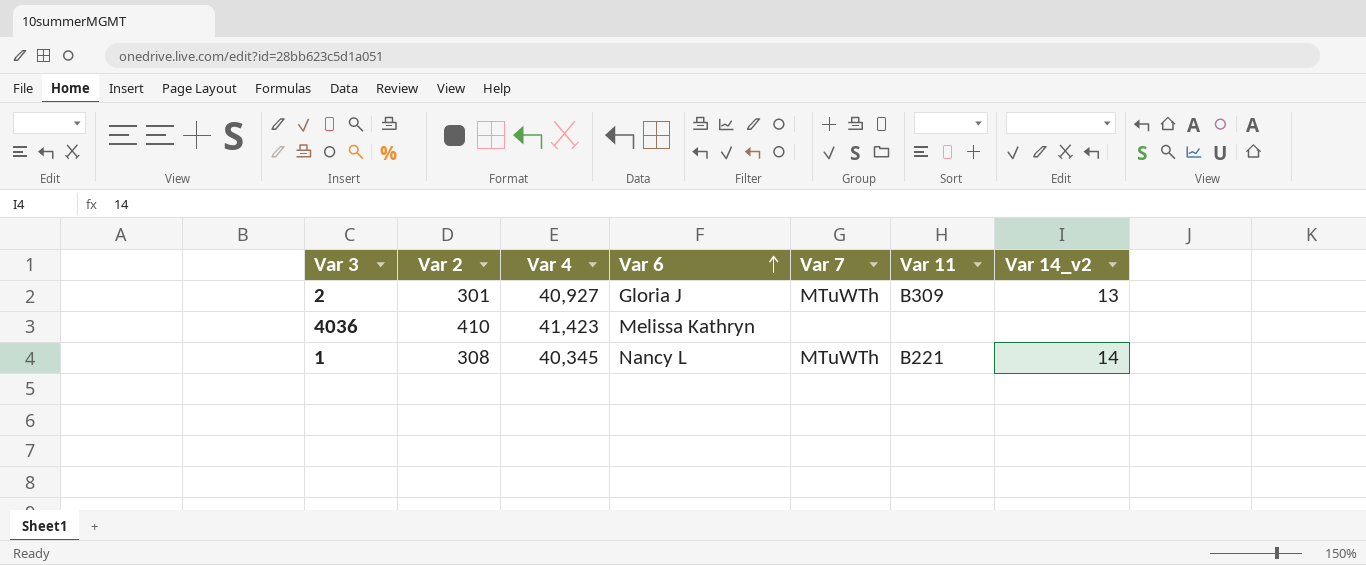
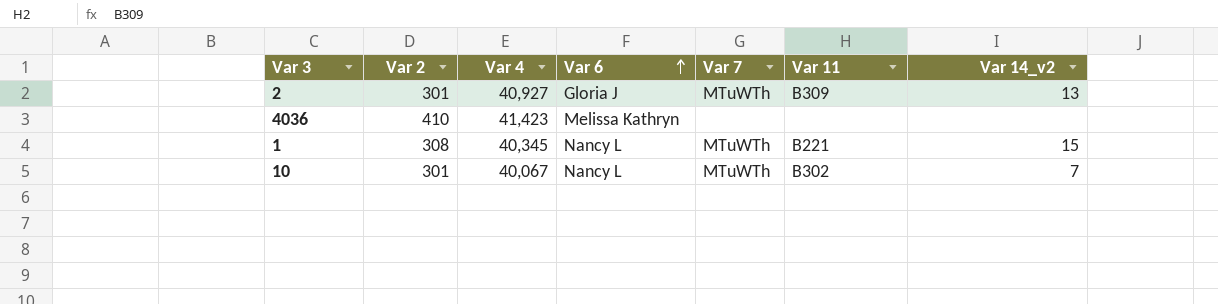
1 | Var 14_v2: 14 -> 15
row 10: none -> 301 | 40,067 | Nancy L | MTuWTh | B302 | 7

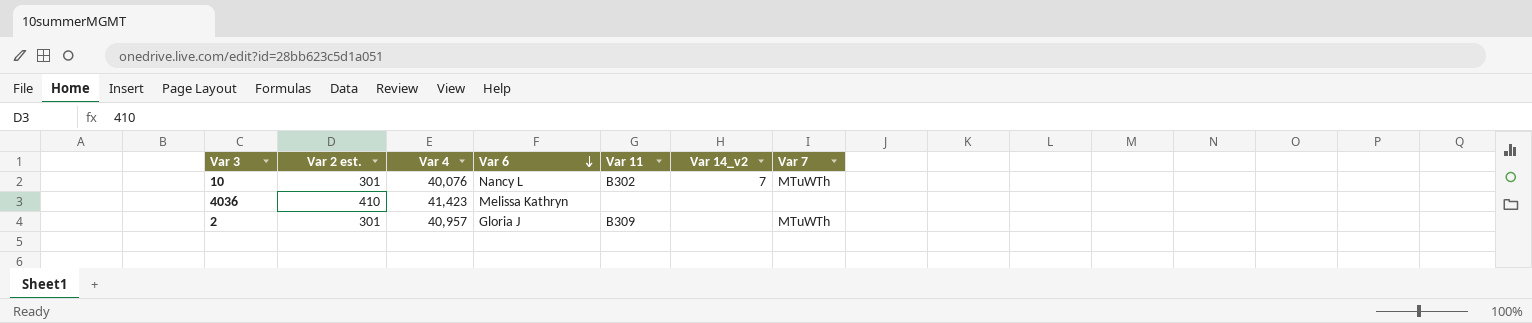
row order: Var 6 ascending -> Var 6 descending
column name: Var 2 -> Var 2 est.
column Var 7 | position: 5 -> 7
row 1: 308 | 40,345 | Nancy L | MTuWTh | B221 | 15 -> none
10 | Var 4: 40,067 -> 40,076
2 | Var 4: 40,927 -> 40,957
2 | Var 14_v2: 13 -> none

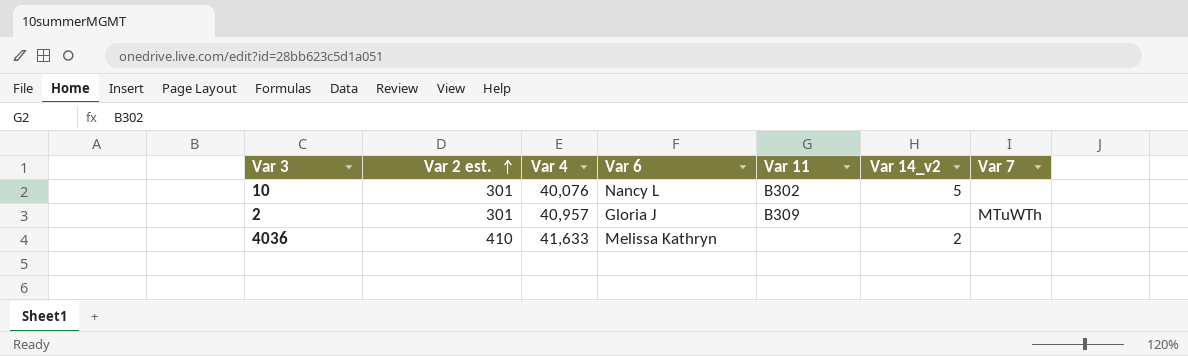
row order: Var 6 descending -> Var 2 est. ascending
10 | Var 14_v2: 7 -> 5
10 | Var 7: MTuWTh -> none
4036 | Var 4: 41,423 -> 41,633
4036 | Var 14_v2: none -> 2

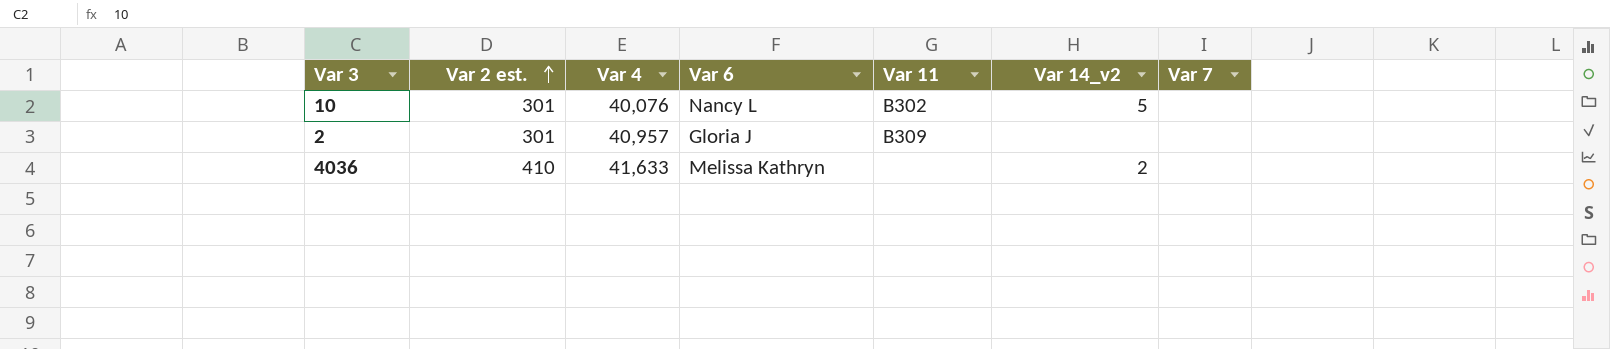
2 | Var 7: MTuWTh -> none

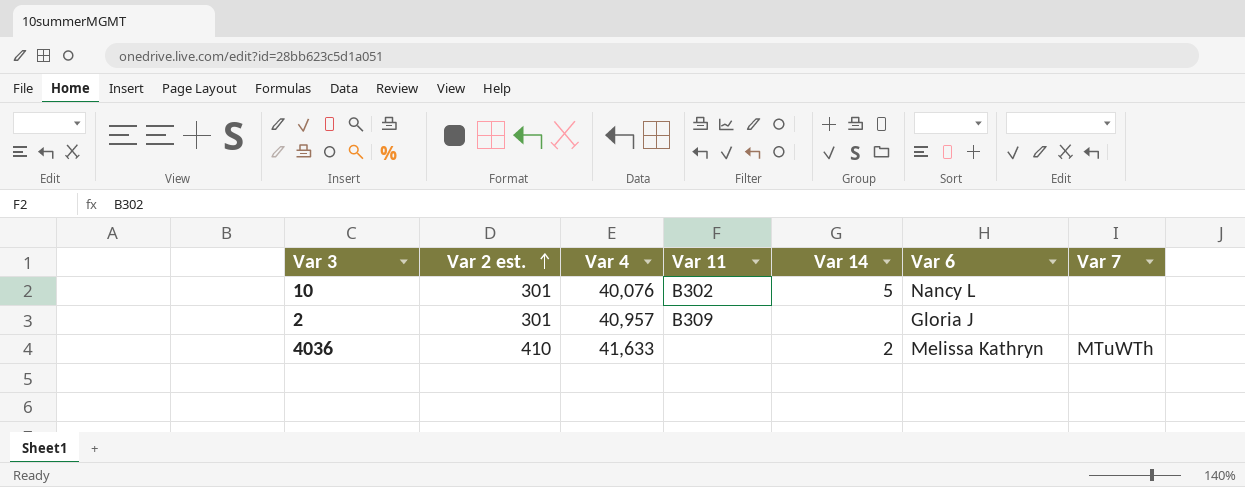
column name: Var 14_v2 -> Var 14
column Var 6 | position: 4 -> 6
4036 | Var 7: none -> MTuWTh

